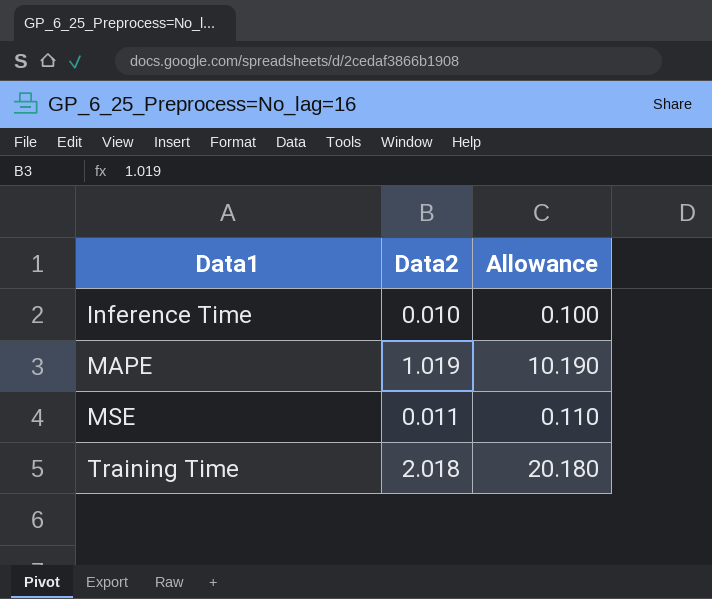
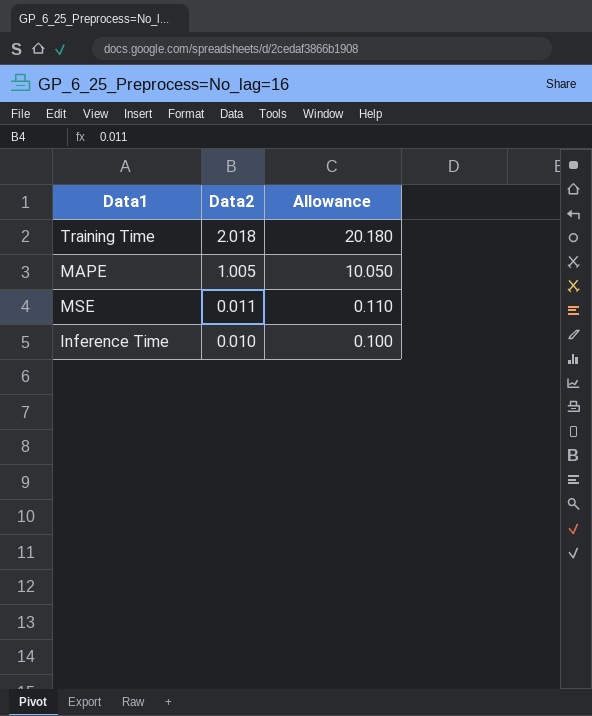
row order: Data1 ascending -> Data2 descending
MAPE | Data2: 1.019 -> 1.005
MAPE | Allowance: 10.190 -> 10.050

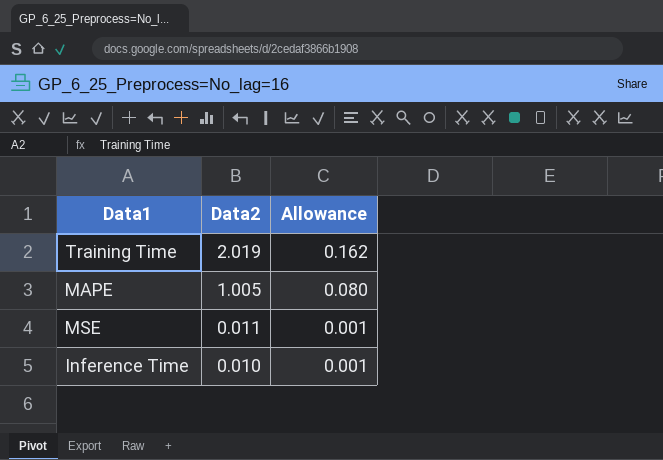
column Allowance | formula: [Data2] * 10 -> [Data2] * 0.08
Training Time | Data2: 2.018 -> 2.019

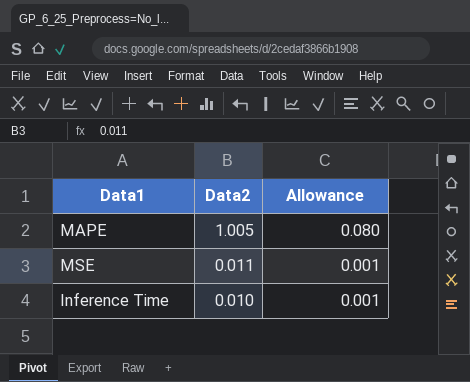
row Training Time: 2.019 | 0.162 -> none

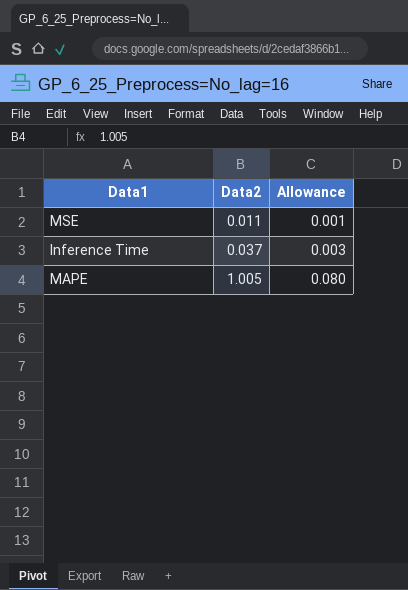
row order: Data2 descending -> Data2 ascending
Inference Time | Data2: 0.010 -> 0.037
Inference Time | Allowance: 0.001 -> 0.003

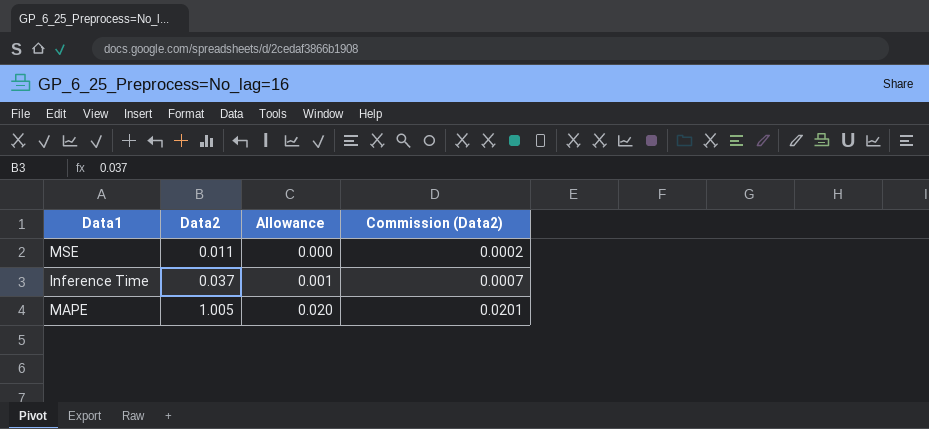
column Allowance | formula: [Data2] * 0.08 -> [Data2] * 0.02
column Commission (Data2) | formula: none -> [Data2] * 0.02

